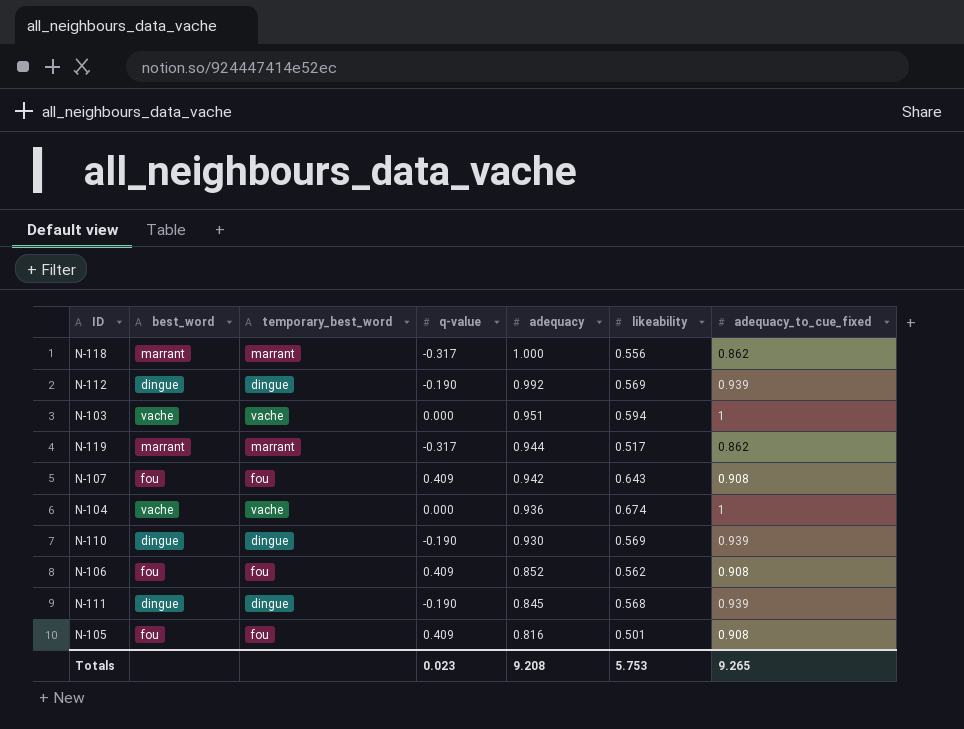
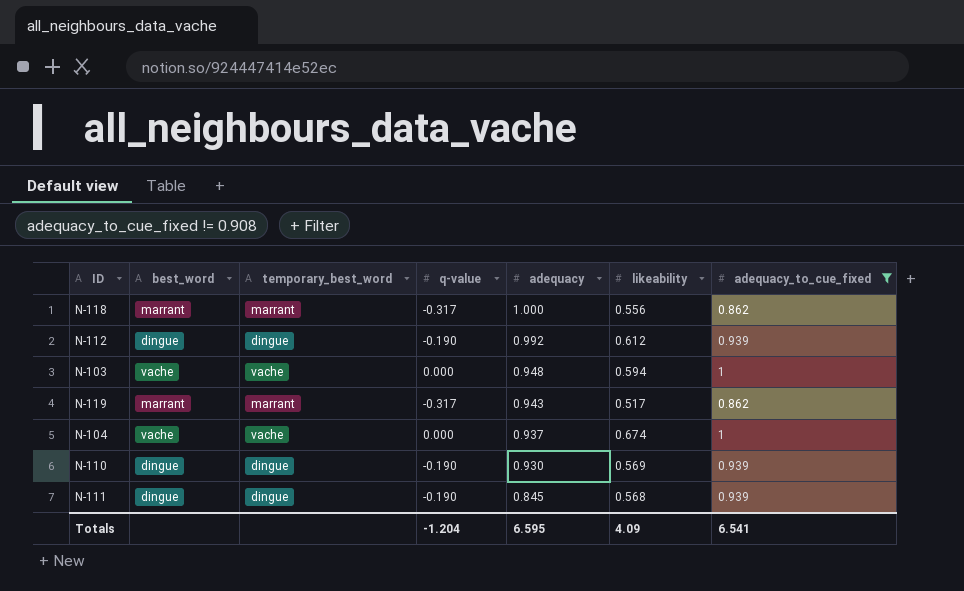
filter: none -> adequacy_to_cue_fixed != 0.908
N-112 | likeability: 0.569 -> 0.612
N-103 | adequacy: 0.951 -> 0.948
N-119 | adequacy: 0.944 -> 0.943
N-104 | adequacy: 0.936 -> 0.937
Totals | q-value: 0.023 -> -1.204
Totals | adequacy: 9.208 -> 6.595
Totals | likeability: 5.753 -> 4.09
Totals | adequacy_to_cue_fixed: 9.265 -> 6.541

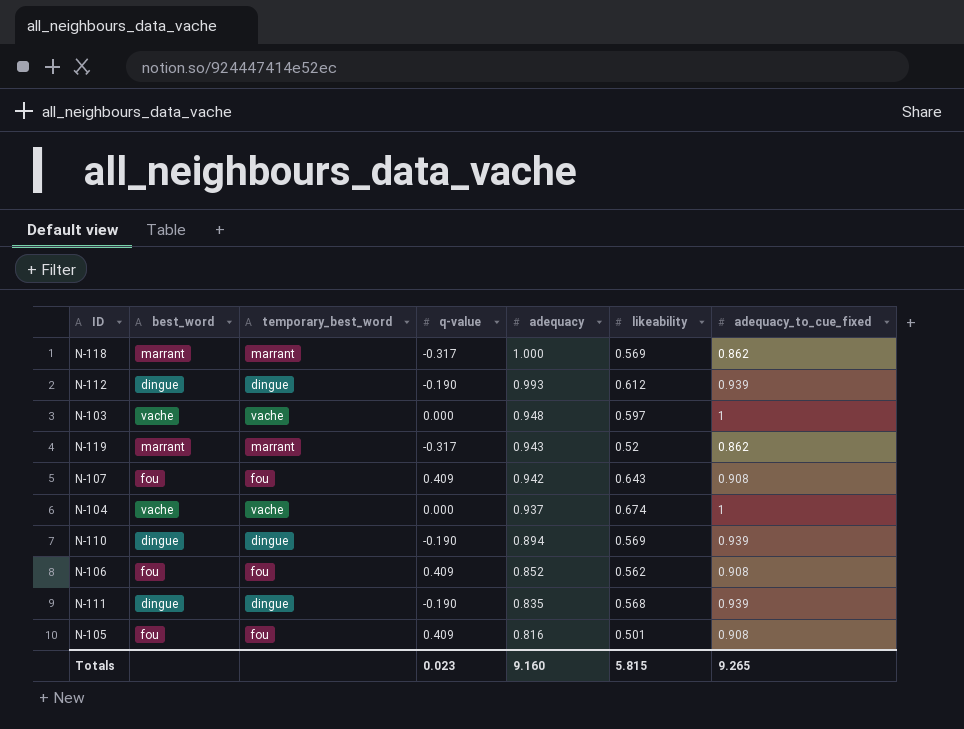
filter: adequacy_to_cue_fixed != 0.908 -> none
N-118 | likeability: 0.556 -> 0.569
N-112 | adequacy: 0.992 -> 0.993
N-103 | likeability: 0.594 -> 0.597
N-119 | likeability: 0.517 -> 0.52
N-110 | adequacy: 0.930 -> 0.894
N-111 | adequacy: 0.845 -> 0.835
Totals | q-value: -1.204 -> 0.023
Totals | adequacy: 6.595 -> 9.160
Totals | likeability: 4.09 -> 5.815
Totals | adequacy_to_cue_fixed: 6.541 -> 9.265

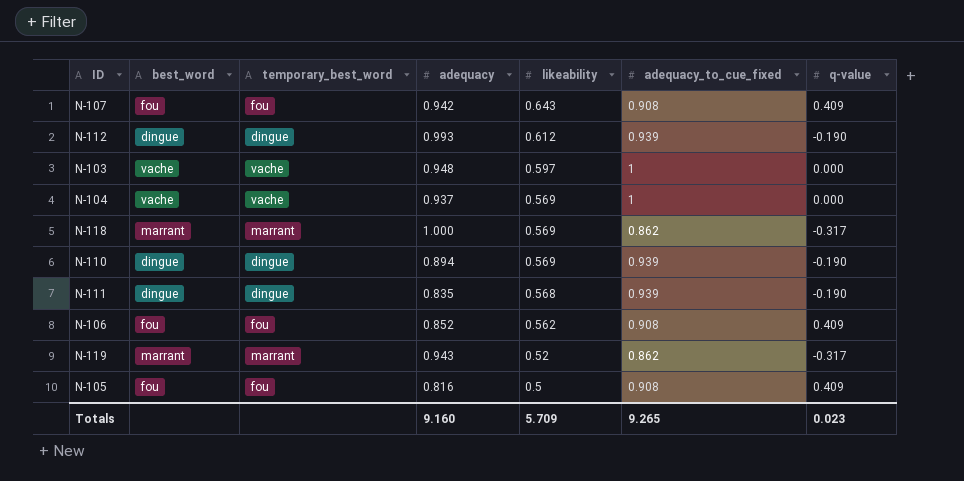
row order: adequacy descending -> likeability descending
column q-value | position: 4 -> 7
N-104 | likeability: 0.674 -> 0.569
N-105 | likeability: 0.501 -> 0.5
Totals | likeability: 5.815 -> 5.709

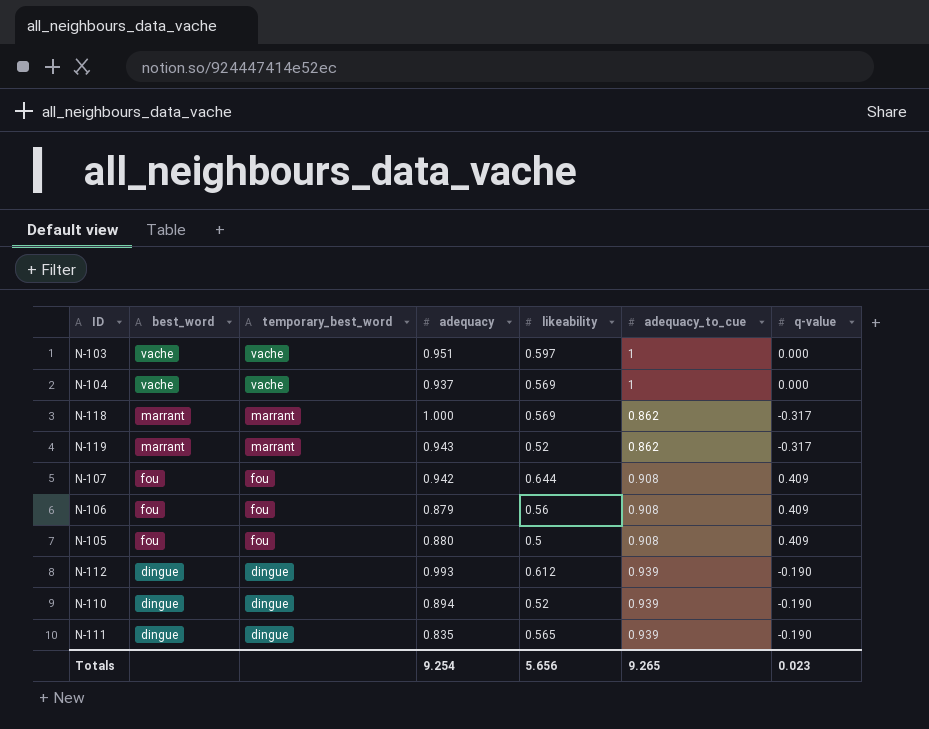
row order: likeability descending -> best_word descending
column name: adequacy_to_cue_fixed -> adequacy_to_cue
N-103 | adequacy: 0.948 -> 0.951
N-107 | likeability: 0.643 -> 0.644
N-106 | adequacy: 0.852 -> 0.879
N-106 | likeability: 0.562 -> 0.56
N-105 | adequacy: 0.816 -> 0.880
N-110 | likeability: 0.569 -> 0.52
N-111 | likeability: 0.568 -> 0.565
Totals | adequacy: 9.160 -> 9.254
Totals | likeability: 5.709 -> 5.656

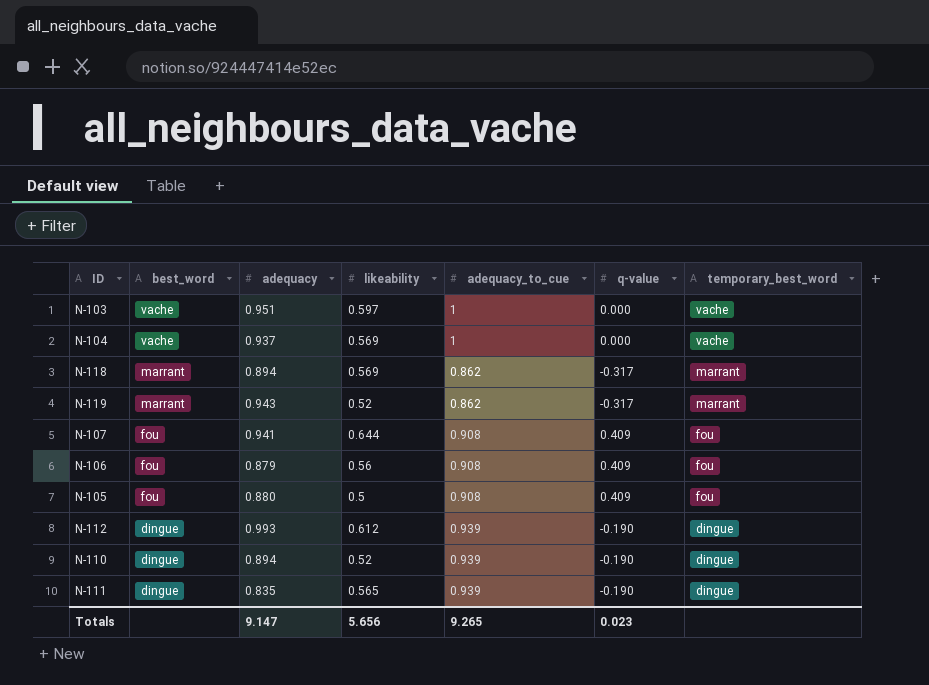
column temporary_best_word | position: 3 -> 7
N-118 | adequacy: 1.000 -> 0.894
N-107 | adequacy: 0.942 -> 0.941
Totals | adequacy: 9.254 -> 9.147

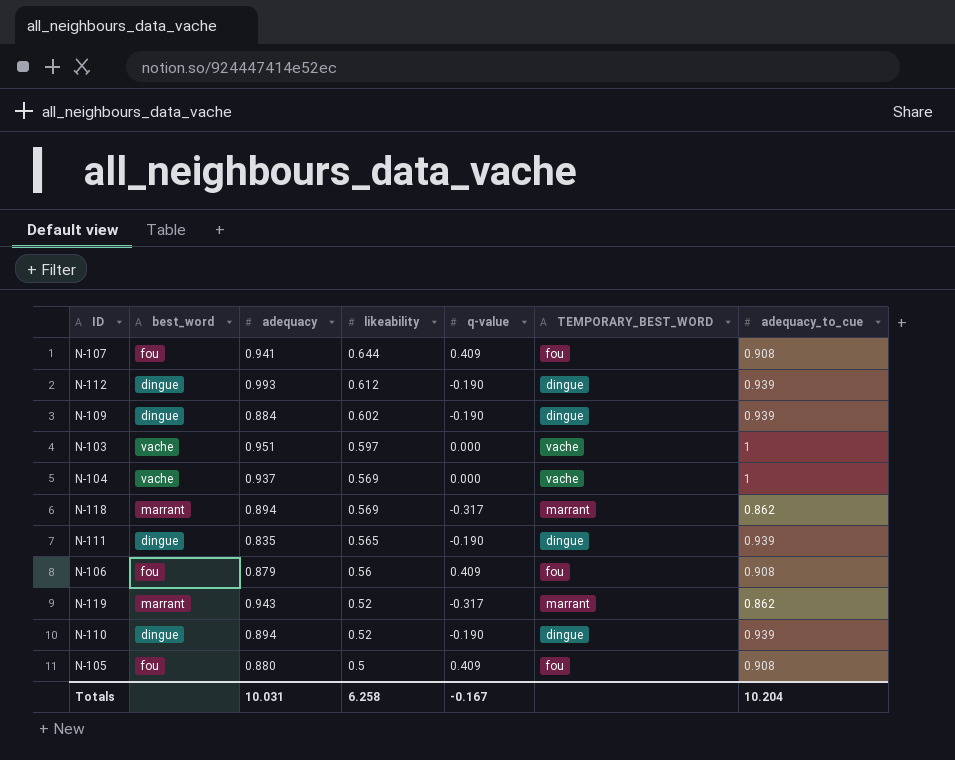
row order: best_word descending -> likeability descending
column name: temporary_best_word -> TEMPORARY_BEST_WORD
column adequacy_to_cue | position: 5 -> 7
row N-109: none -> dingue | 0.884 | 0.602 | -0.190 | dingue | 0.939
Totals | adequacy: 9.147 -> 10.031
Totals | likeability: 5.656 -> 6.258
Totals | q-value: 0.023 -> -0.167
Totals | adequacy_to_cue: 9.265 -> 10.204

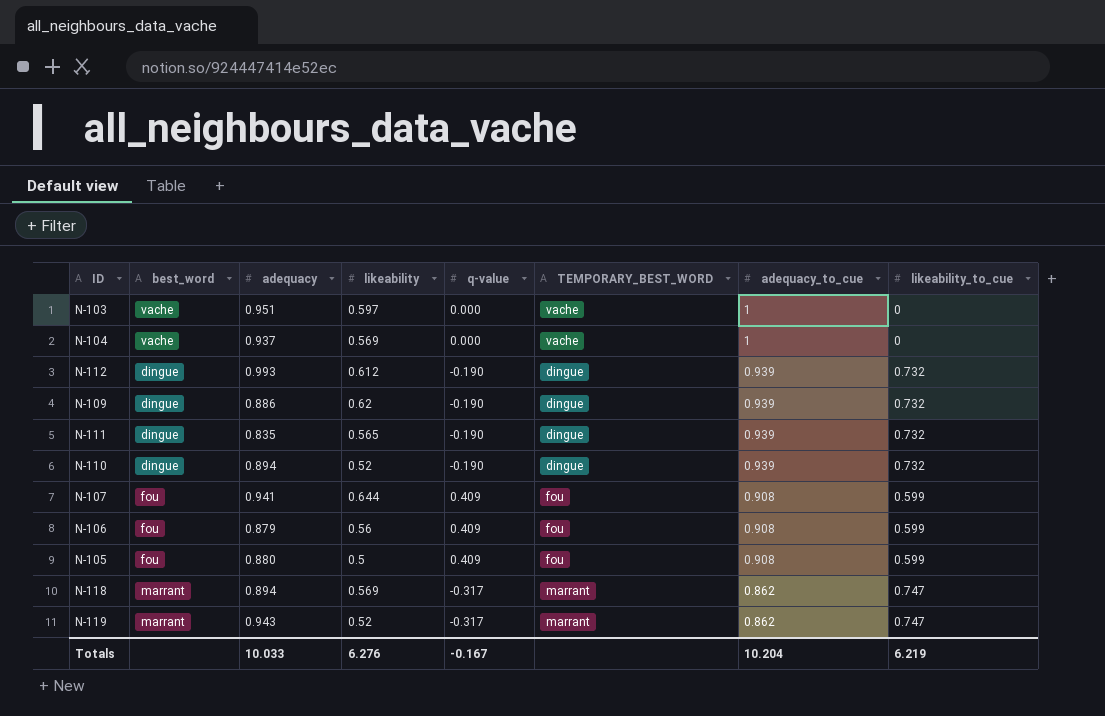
row order: likeability descending -> adequacy_to_cue descending
column likeability_to_cue | position: none -> 8
N-109 | adequacy: 0.884 -> 0.886
N-109 | likeability: 0.602 -> 0.62
Totals | adequacy: 10.031 -> 10.033
Totals | likeability: 6.258 -> 6.276

